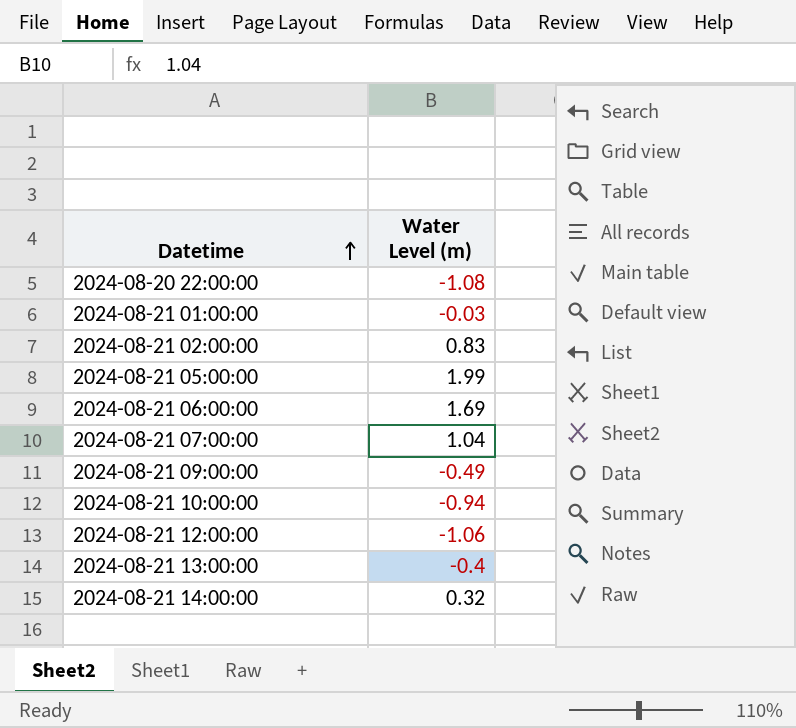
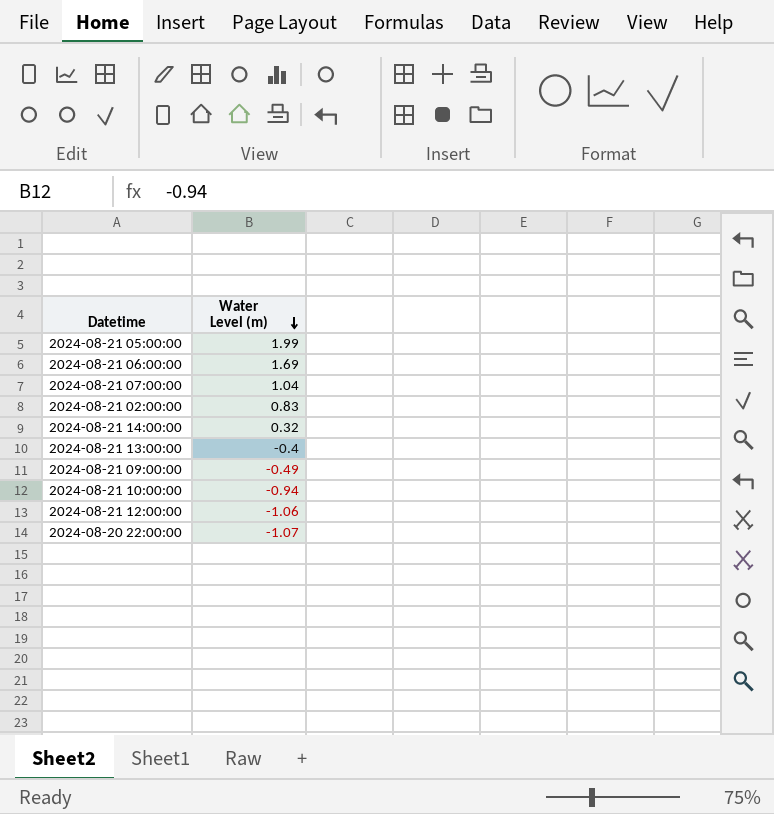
row order: Datetime ascending -> Water Level (m) descending
row 2024-08-21 01:00:00: -0.03 -> none
2024-08-20 22:00:00 | Water Level (m): -1.08 -> -1.07

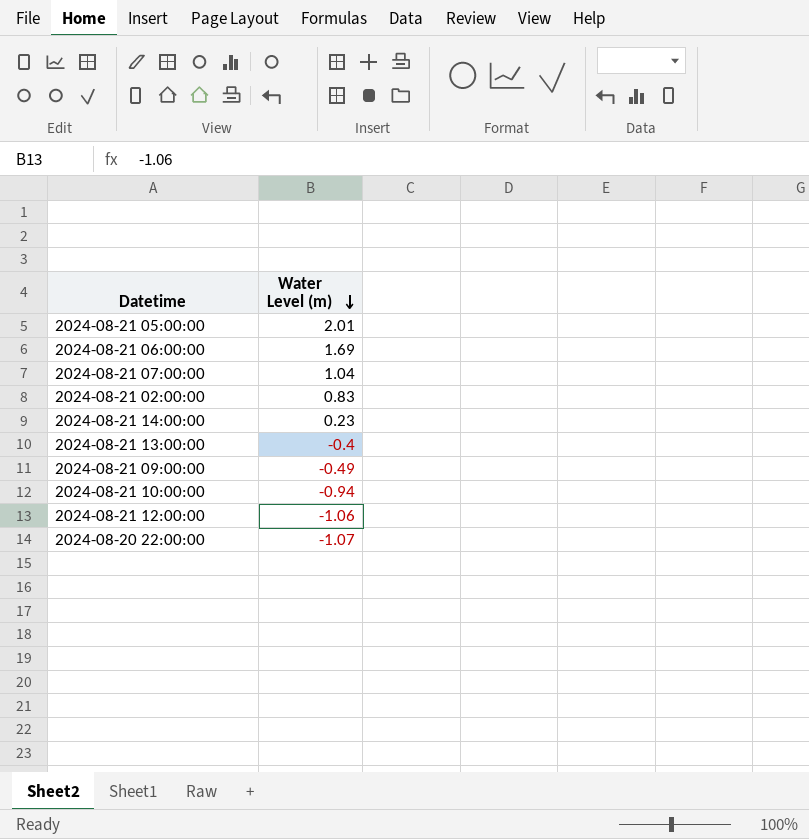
2024-08-21 05:00:00 | Water Level (m): 1.99 -> 2.01
2024-08-21 14:00:00 | Water Level (m): 0.32 -> 0.23

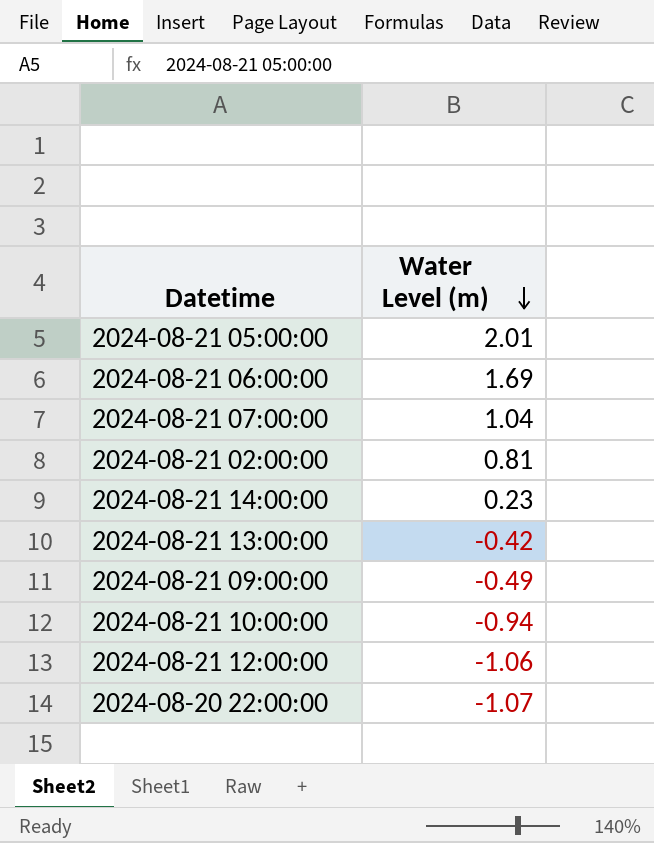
2024-08-21 02:00:00 | Water Level (m): 0.83 -> 0.81
2024-08-21 13:00:00 | Water Level (m): -0.4 -> -0.42

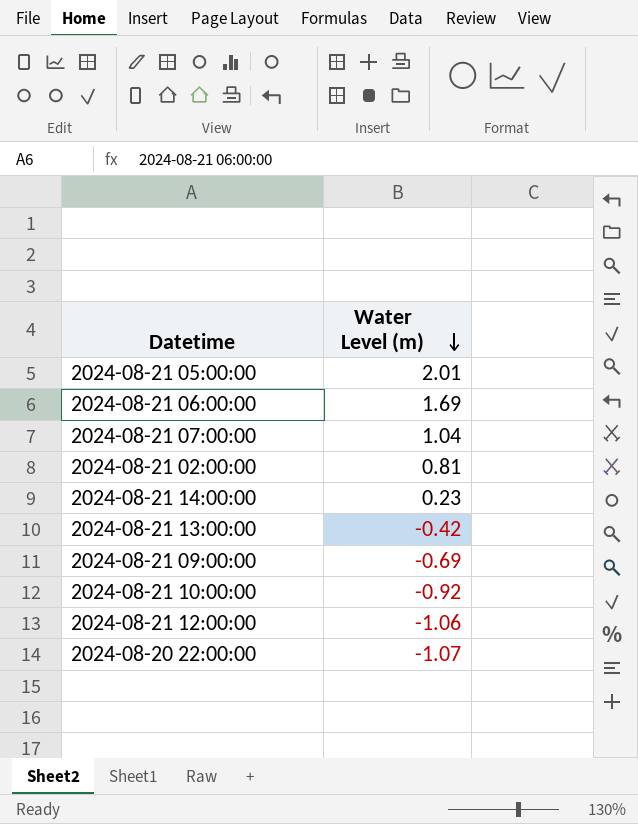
2024-08-21 09:00:00 | Water Level (m): -0.49 -> -0.69
2024-08-21 10:00:00 | Water Level (m): -0.94 -> -0.92

